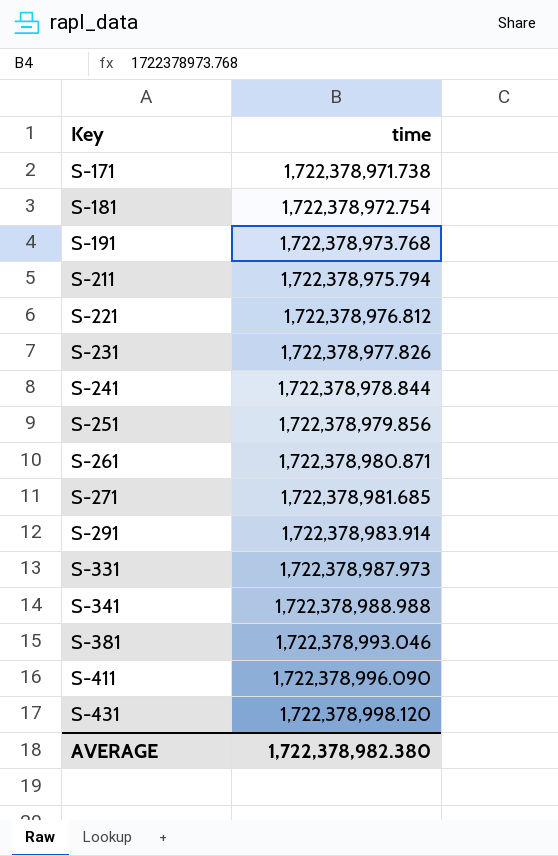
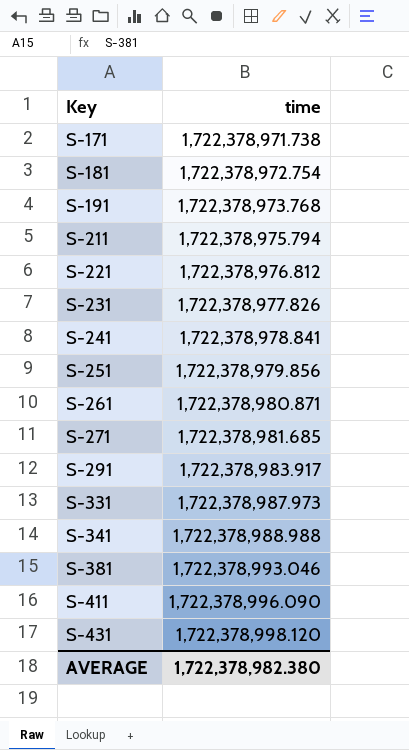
S-241 | time: 1,722,378,978.844 -> 1,722,378,978.841
S-291 | time: 1,722,378,983.914 -> 1,722,378,983.917

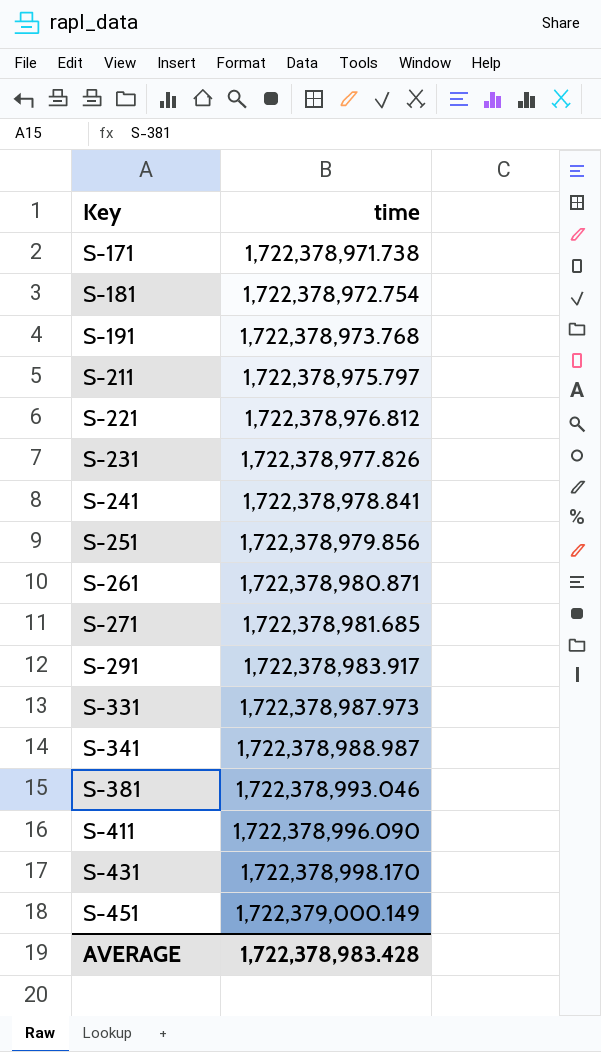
S-211 | time: 1,722,378,975.794 -> 1,722,378,975.797
S-341 | time: 1,722,378,988.988 -> 1,722,378,988.987
S-431 | time: 1,722,378,998.120 -> 1,722,378,998.170
row S-451: none -> 1,722,379,000.149
AVERAGE | time: 1,722,378,982.380 -> 1,722,378,983.428

